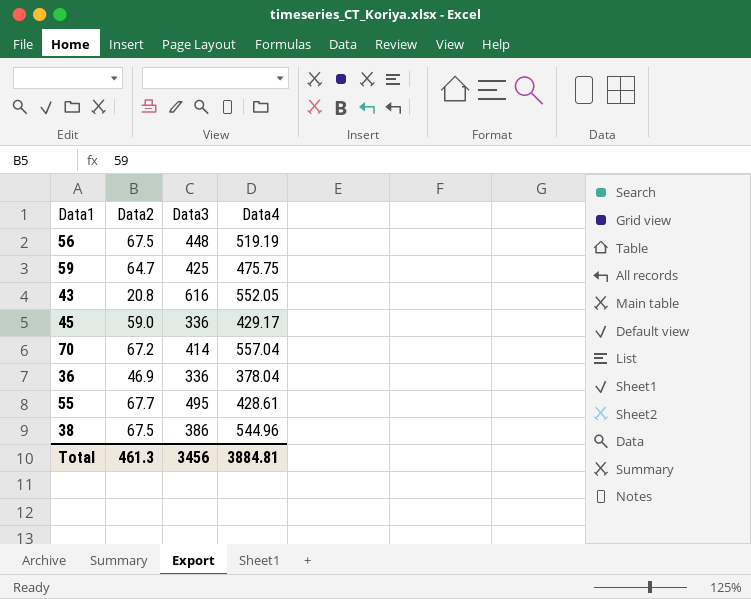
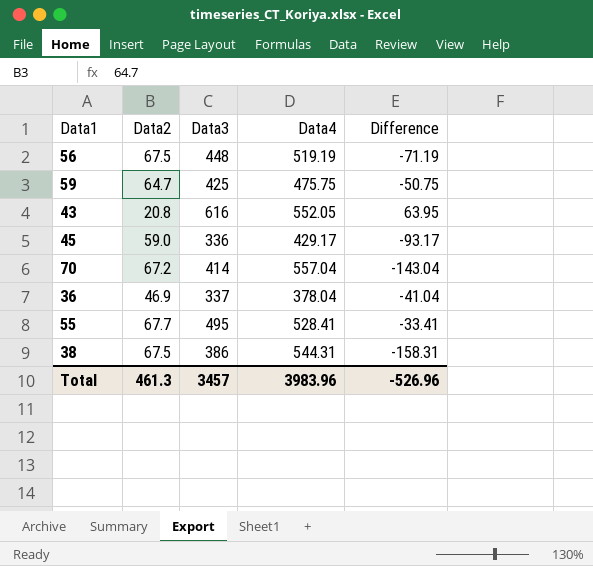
column Difference | formula: none -> [Data3] - [Data4]
36 | Data3: 336 -> 337
55 | Data4: 428.61 -> 528.41
38 | Data4: 544.96 -> 544.31
Total | Data3: 3456 -> 3457
Total | Data4: 3884.81 -> 3983.96

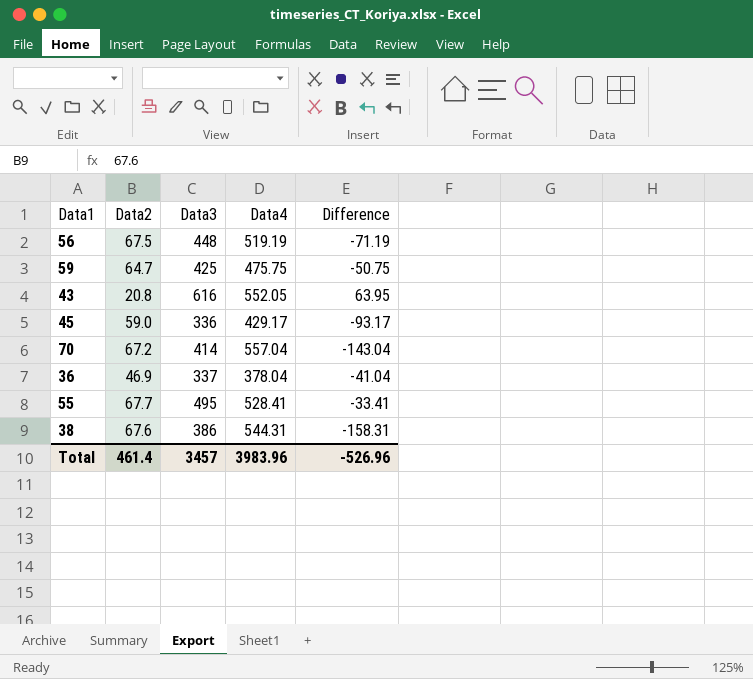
38 | Data2: 67.5 -> 67.6
Total | Data2: 461.3 -> 461.4

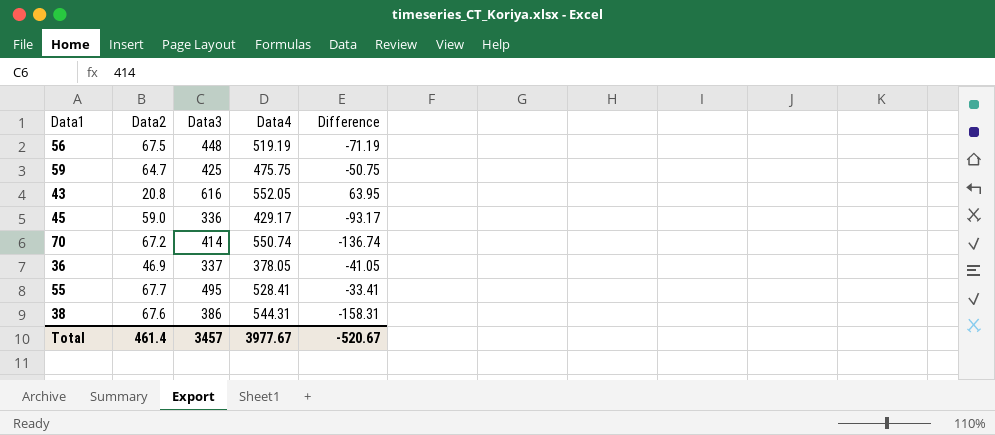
70 | Data4: 557.04 -> 550.74
70 | Difference: -143.04 -> -136.74
36 | Data4: 378.04 -> 378.05
36 | Difference: -41.04 -> -41.05
Total | Data4: 3983.96 -> 3977.67
Total | Difference: -526.96 -> -520.67

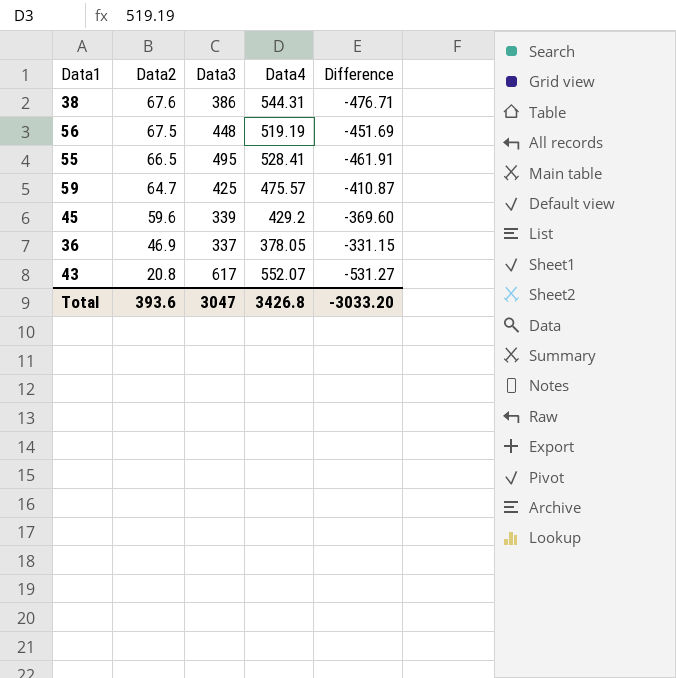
row order: none -> Data2 descending
column Difference | formula: [Data3] - [Data4] -> [Data2] - [Data4]
row 70: 67.2 | 414 | 550.74 | -136.74 -> none
55 | Data2: 67.7 -> 66.5
59 | Data4: 475.75 -> 475.57
45 | Data2: 59.0 -> 59.6
45 | Data3: 336 -> 339
45 | Data4: 429.17 -> 429.2
43 | Data3: 616 -> 617
43 | Data4: 552.05 -> 552.07
Total | Data2: 461.4 -> 393.6
Total | Data3: 3457 -> 3047
Total | Data4: 3977.67 -> 3426.8
Total | Difference: -520.67 -> -3033.20

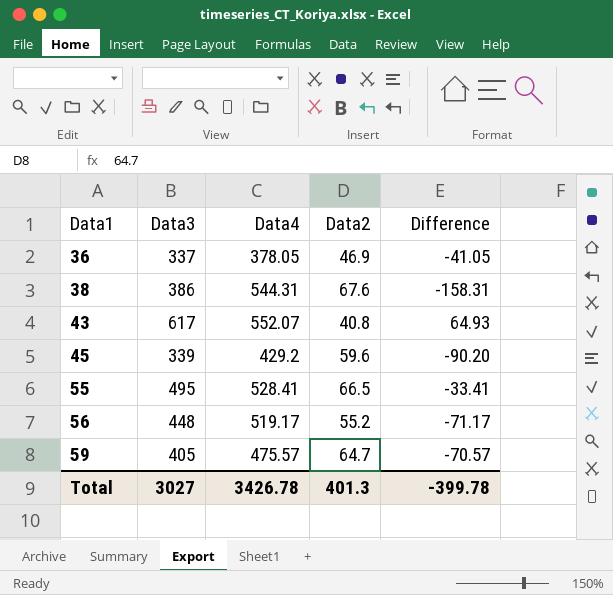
row order: Data2 descending -> Data1 ascending
column Data2 | position: 2 -> 4
column Difference | formula: [Data2] - [Data4] -> [Data3] - [Data4]
43 | Data2: 20.8 -> 40.8
56 | Data4: 519.19 -> 519.17
56 | Data2: 67.5 -> 55.2
59 | Data3: 425 -> 405
Total | Data3: 3047 -> 3027
Total | Data4: 3426.8 -> 3426.78
Total | Data2: 393.6 -> 401.3
Total | Difference: -3033.20 -> -399.78

